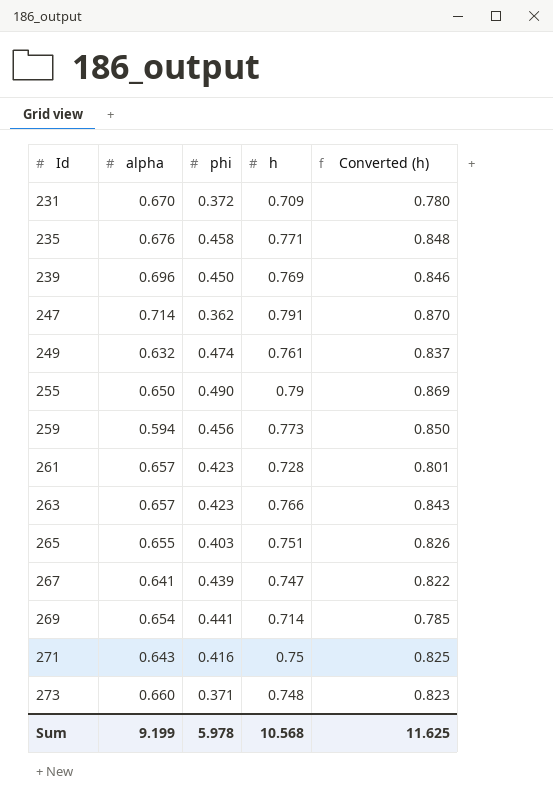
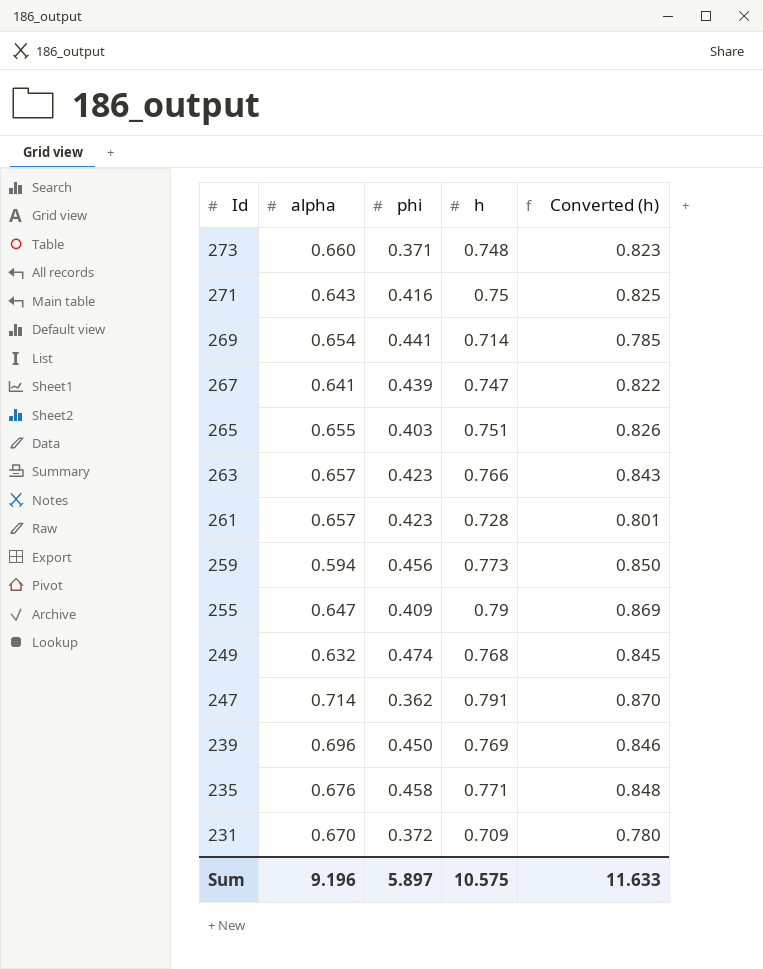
row order: Id ascending -> Id descending
255 | alpha: 0.650 -> 0.647
255 | phi: 0.490 -> 0.409
249 | h: 0.761 -> 0.768
249 | Converted (h): 0.837 -> 0.845
Sum | alpha: 9.199 -> 9.196
Sum | phi: 5.978 -> 5.897
Sum | h: 10.568 -> 10.575
Sum | Converted (h): 11.625 -> 11.633

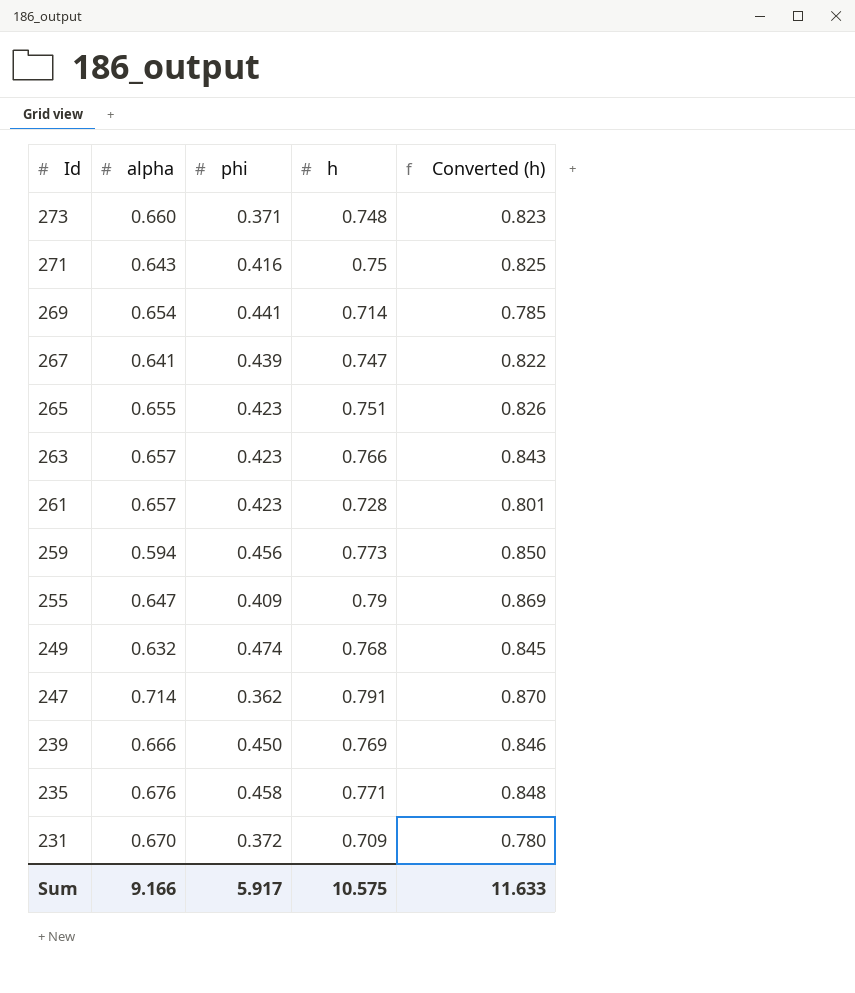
265 | phi: 0.403 -> 0.423
239 | alpha: 0.696 -> 0.666
Sum | alpha: 9.196 -> 9.166
Sum | phi: 5.897 -> 5.917

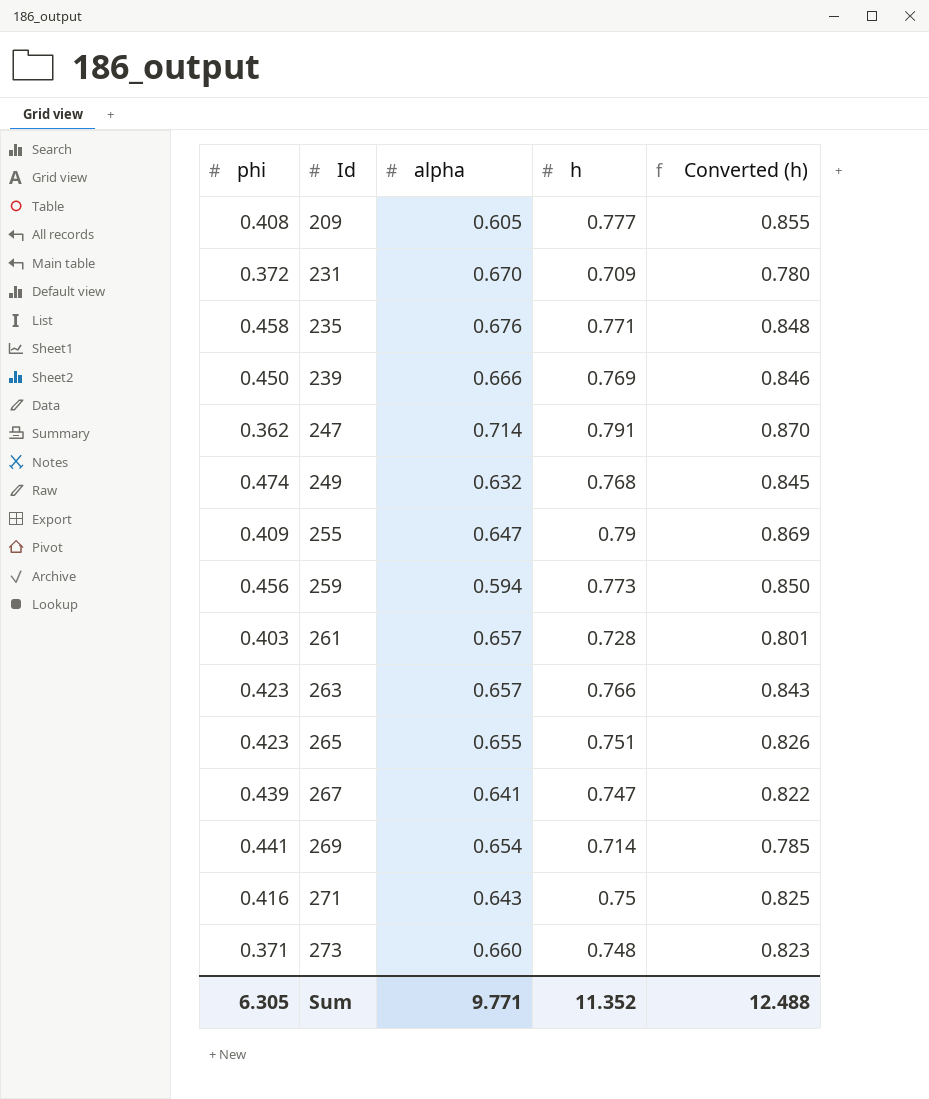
row order: Id descending -> Id ascending
column phi | position: 3 -> 1
row 209: none -> 0.408 | 0.605 | 0.777 | 0.855
261 | phi: 0.423 -> 0.403
Sum | phi: 5.917 -> 6.305
Sum | alpha: 9.166 -> 9.771
Sum | h: 10.575 -> 11.352
Sum | Converted (h): 11.633 -> 12.488

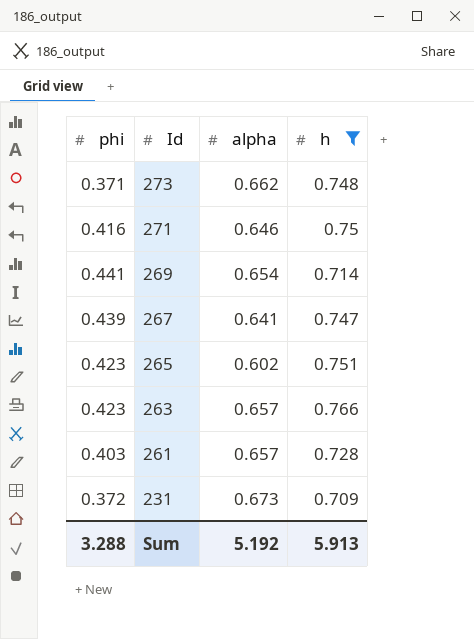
filter: none -> h <= 0.766
row order: Id ascending -> Id descending
column Converted (h) | formula: [h] * 1.1 -> none
273 | alpha: 0.660 -> 0.662
271 | alpha: 0.643 -> 0.646
265 | alpha: 0.655 -> 0.602
231 | alpha: 0.670 -> 0.673
Sum | phi: 6.305 -> 3.288
Sum | alpha: 9.771 -> 5.192
Sum | h: 11.352 -> 5.913

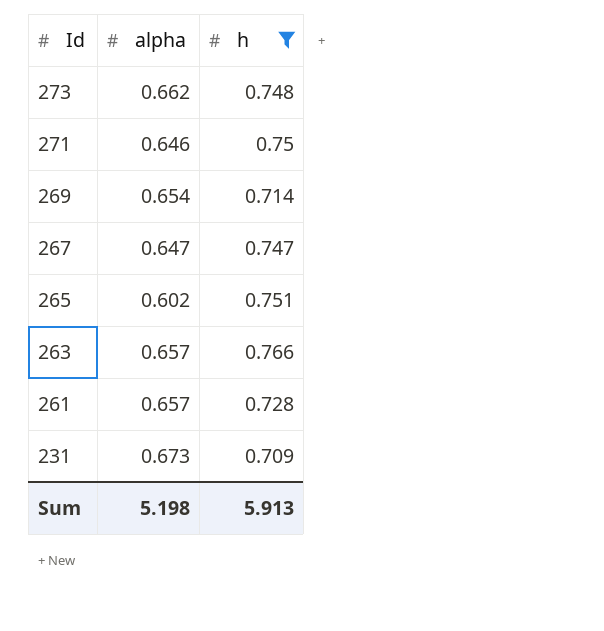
column phi | position: 1 -> none
267 | alpha: 0.641 -> 0.647
Sum | alpha: 5.192 -> 5.198

